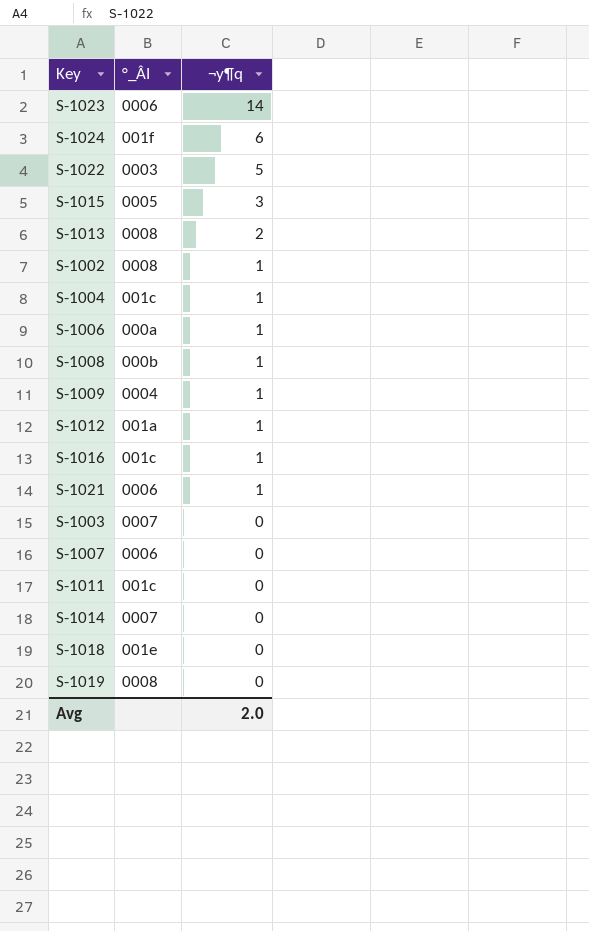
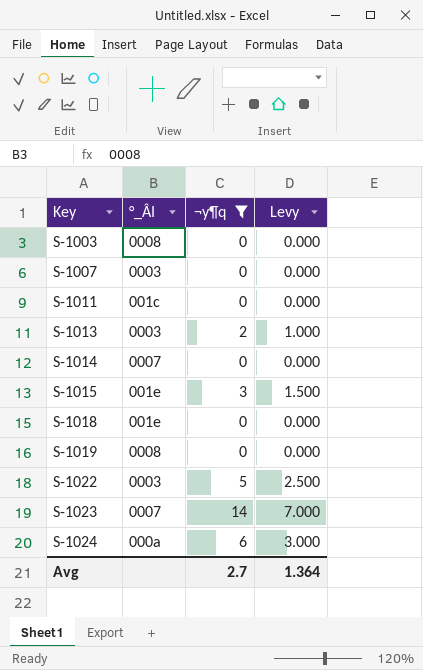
filter: none -> ¬y¶q != 1
row order: ¬y¶q descending -> Key ascending
column Levy | formula: none -> [¬y¶q] * 0.5
S-1003 | °_ÂI: 0007 -> 0008
S-1007 | °_ÂI: 0006 -> 0003
S-1013 | °_ÂI: 0008 -> 0003
S-1015 | °_ÂI: 0005 -> 001e
S-1023 | °_ÂI: 0006 -> 0007
S-1024 | °_ÂI: 001f -> 000a
Avg | ¬y¶q: 2.0 -> 2.7

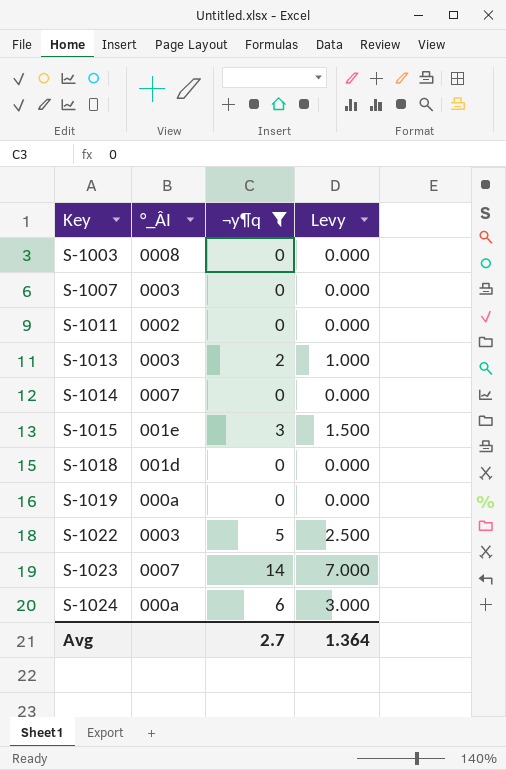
S-1011 | °_ÂI: 001c -> 0002
S-1018 | °_ÂI: 001e -> 001d
S-1019 | °_ÂI: 0008 -> 000a

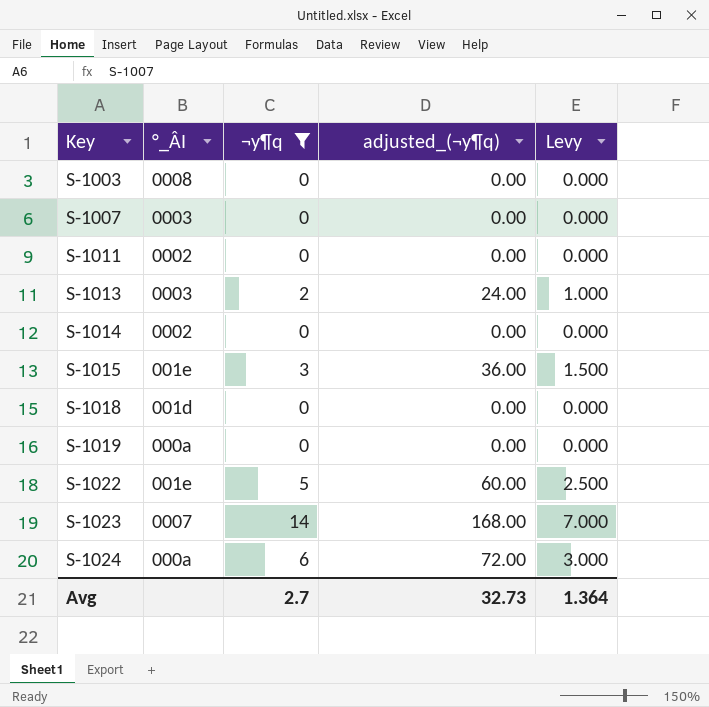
column adjusted_(¬y¶q) | formula: none -> [¬y¶q] * 12
S-1014 | °_ÂI: 0007 -> 0002
S-1022 | °_ÂI: 0003 -> 001e

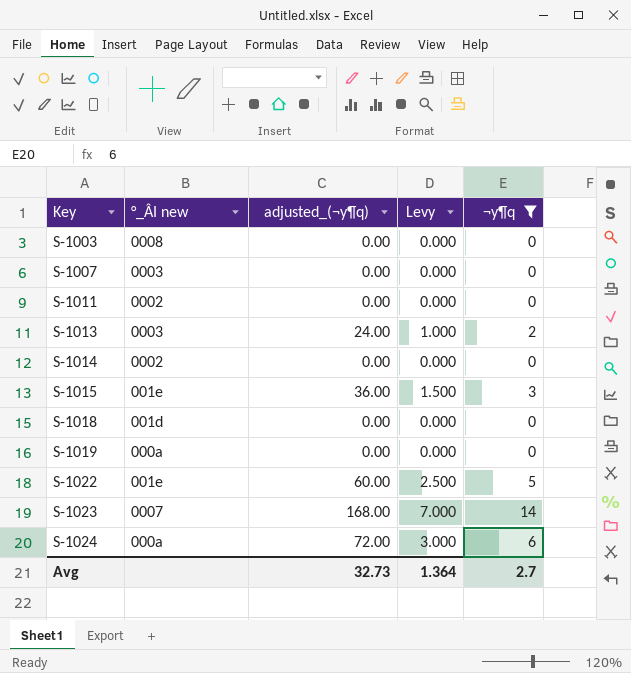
column name: °_ÂI -> °_ÂI new
column ¬y¶q | position: 3 -> 5

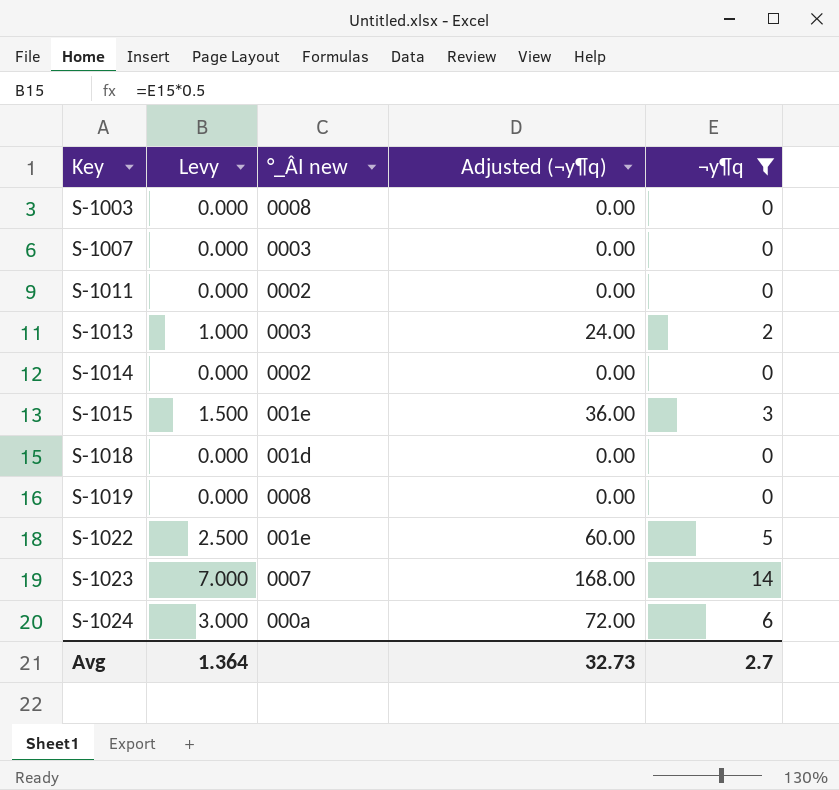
column Levy | position: 4 -> 2
column name: adjusted_(¬y¶q) -> Adjusted (¬y¶q)
S-1019 | °_ÂI new: 000a -> 0008

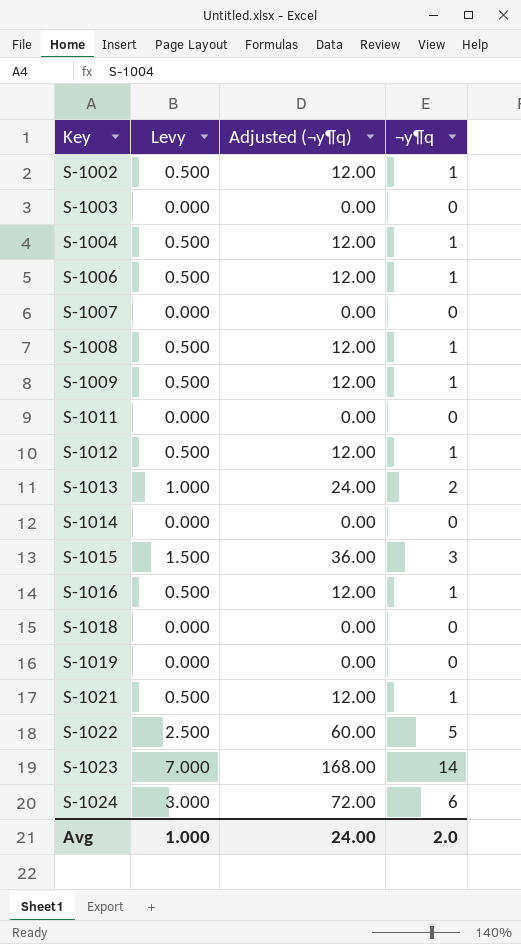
filter: ¬y¶q != 1 -> none
column °_ÂI new | position: 3 -> none
Avg | Levy: 1.364 -> 1.000
Avg | Adjusted (¬y¶q): 32.73 -> 24.00
Avg | ¬y¶q: 2.7 -> 2.0

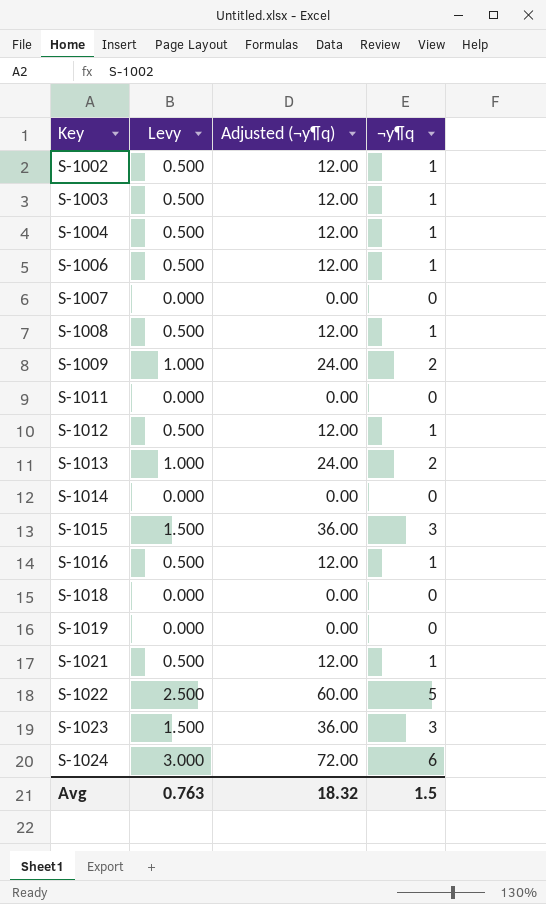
S-1003 | Levy: 0.000 -> 0.500
S-1003 | Adjusted (¬y¶q): 0.00 -> 12.00
S-1003 | ¬y¶q: 0 -> 1
S-1009 | Levy: 0.500 -> 1.000
S-1009 | Adjusted (¬y¶q): 12.00 -> 24.00
S-1009 | ¬y¶q: 1 -> 2
S-1023 | Levy: 7.000 -> 1.500
S-1023 | Adjusted (¬y¶q): 168.00 -> 36.00
S-1023 | ¬y¶q: 14 -> 3
Avg | Levy: 1.000 -> 0.763
Avg | Adjusted (¬y¶q): 24.00 -> 18.32
Avg | ¬y¶q: 2.0 -> 1.5

